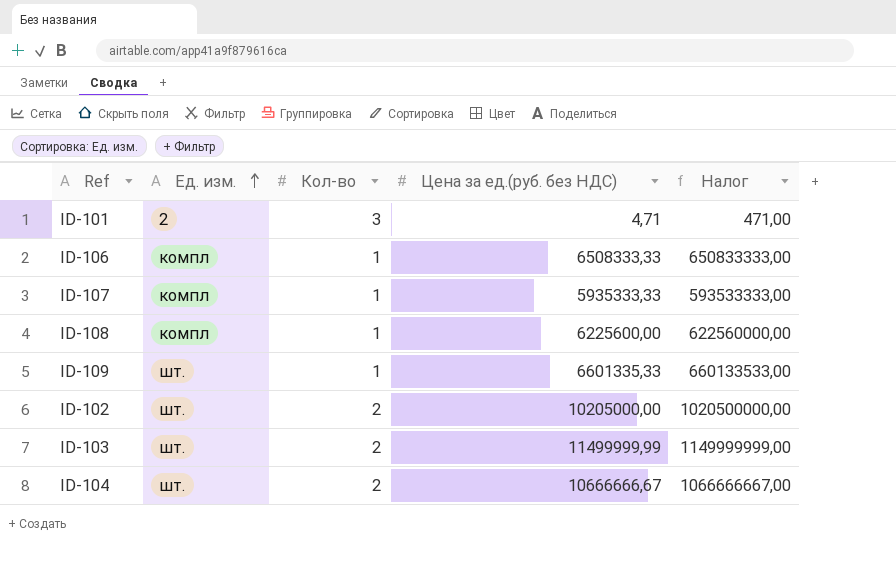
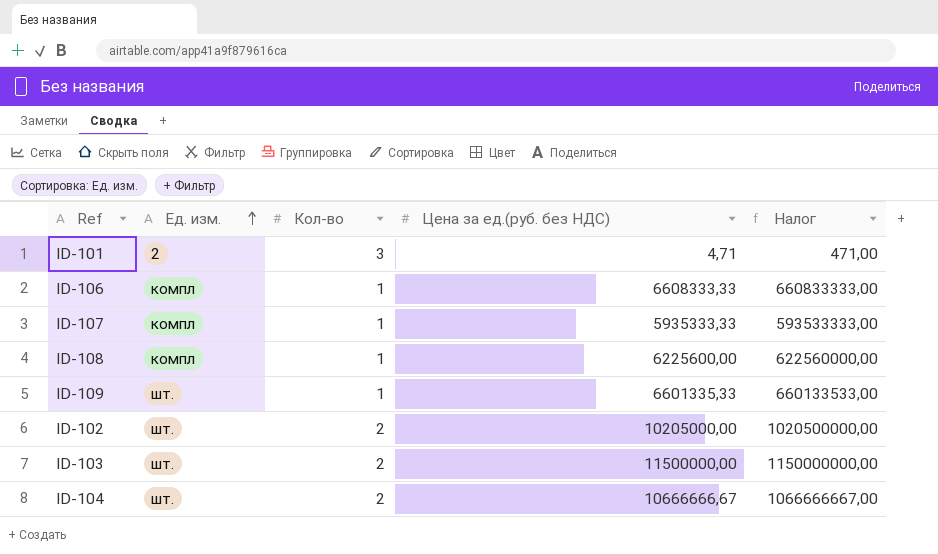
ID-106 | Цена за ед.(руб. без НДС): 6508333,33 -> 6608333,33
ID-106 | Налог: 650833333,00 -> 660833333,00
ID-103 | Цена за ед.(руб. без НДС): 11499999,99 -> 11500000,00
ID-103 | Налог: 1149999999,00 -> 1150000000,00

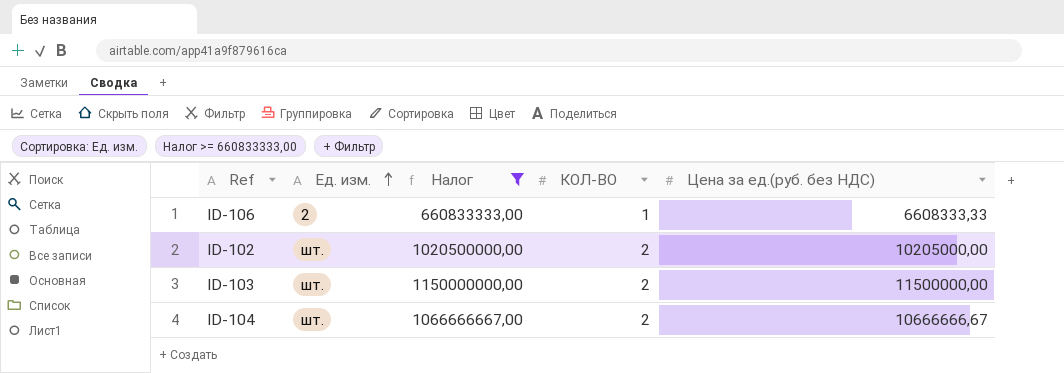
filter: none -> Налог >= 660833333,00
column Налог | position: 5 -> 3
column name: Кол-во -> КОЛ-ВО
ID-106 | Ед. изм.: компл -> 2

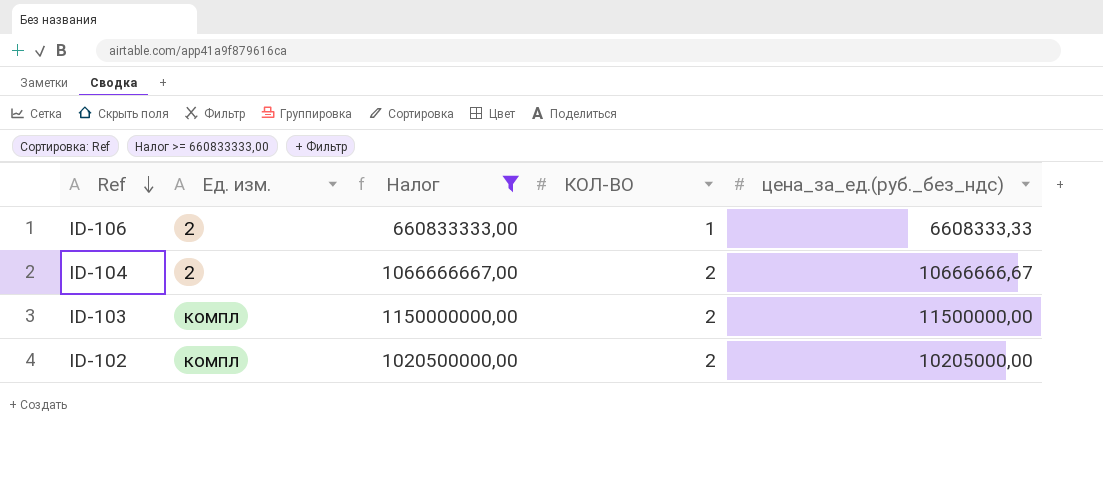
row order: Ед. изм. ascending -> Ref descending
column name: Цена за ед.(руб. без НДС) -> цена_за_ед.(руб._без_ндс)
ID-104 | Ед. изм.: шт. -> 2
ID-103 | Ед. изм.: шт. -> компл
ID-102 | Ед. изм.: шт. -> компл

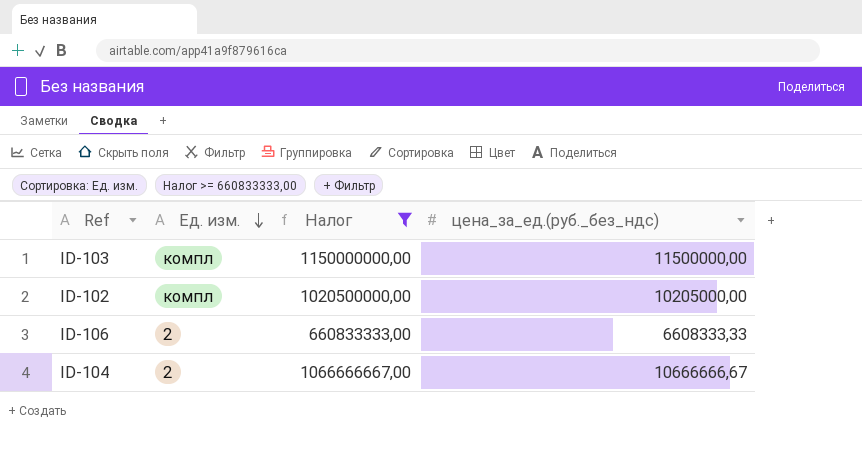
row order: Ref descending -> Ед. изм. descending
column КОЛ-ВО | position: 4 -> none

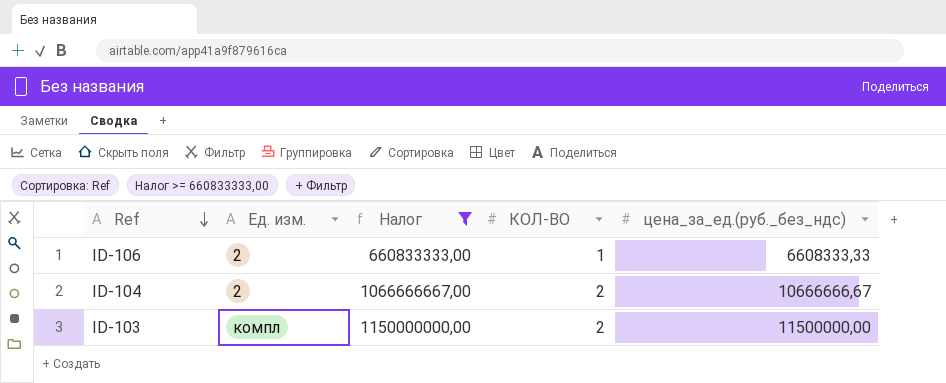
row order: Ед. изм. descending -> Ref descending
column КОЛ-ВО | position: none -> 4
row ID-102: компл | 1020500000,00 | 10205000,00 -> none

